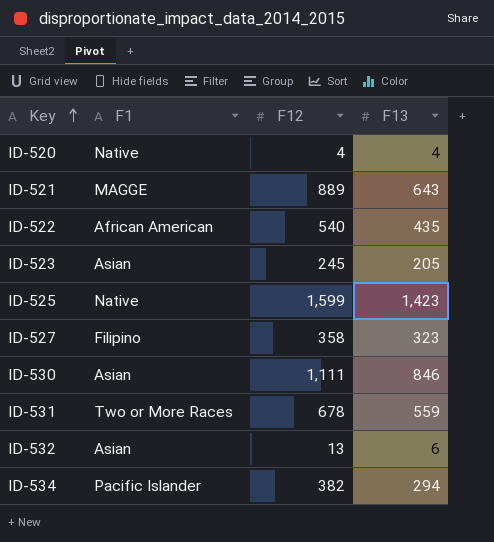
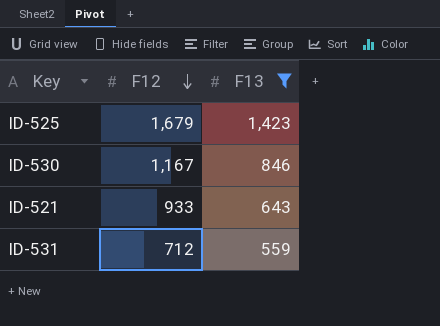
filter: none -> F13 >= 559
row order: Key ascending -> F12 descending
column F1 | position: 2 -> none
ID-525 | F12: 1,599 -> 1,679
ID-530 | F12: 1,111 -> 1,167
ID-521 | F12: 889 -> 933
ID-531 | F12: 678 -> 712

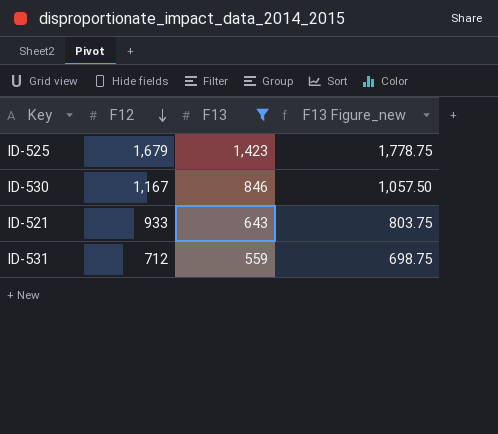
column F13 Figure_new | formula: none -> [F13] * 1.25

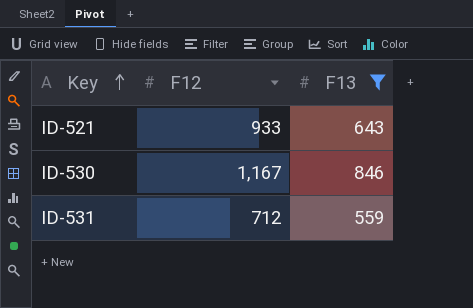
row order: F12 descending -> Key ascending
column F13 Figure_new | formula: [F13] * 1.25 -> none
row ID-525: 1,679 | 1,423 | 1,778.75 -> none

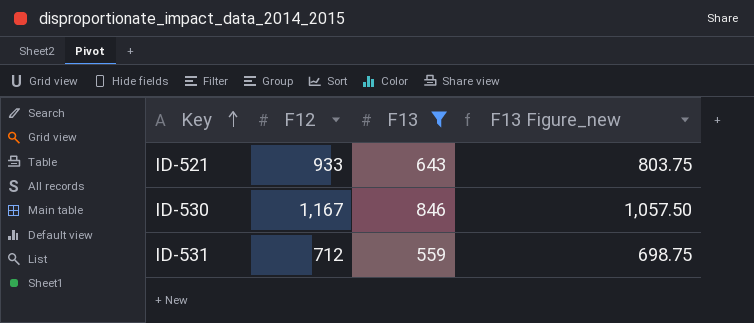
column F13 Figure_new | formula: none -> [F13] * 1.25

